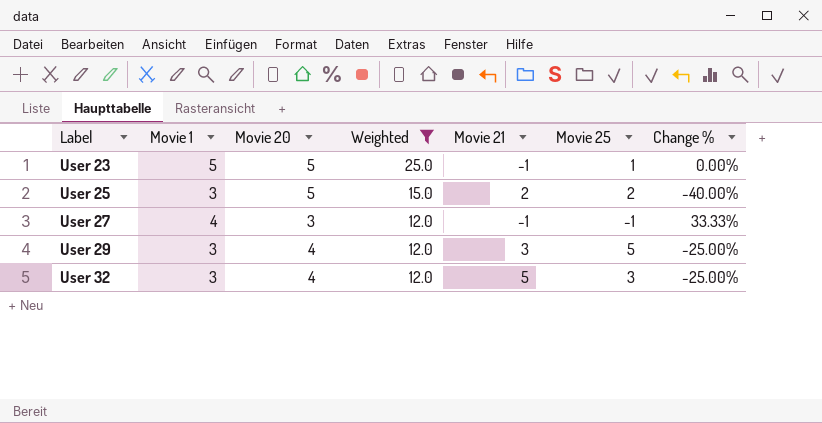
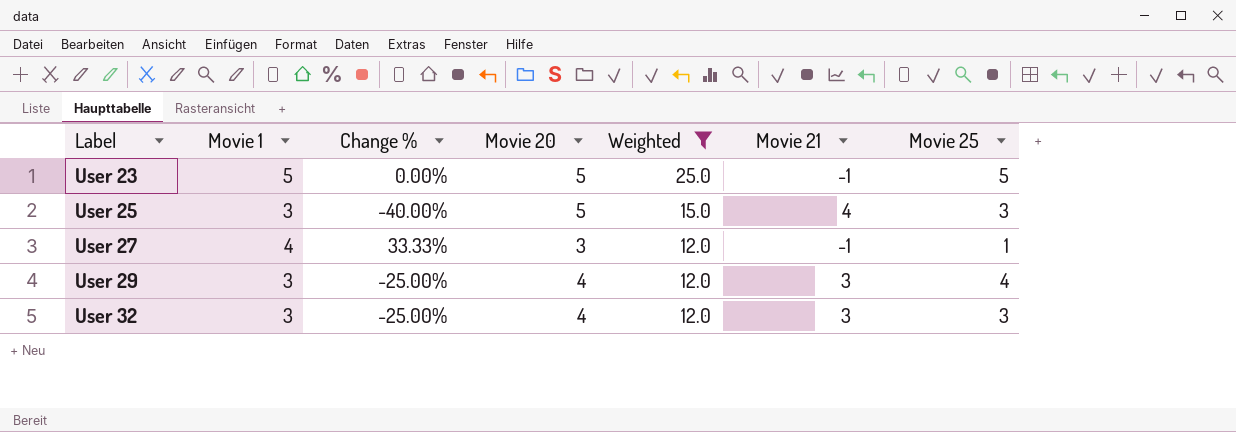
column Change % | position: 7 -> 3
User 23 | Movie 25: 1 -> 5
User 25 | Movie 21: 2 -> 4
User 25 | Movie 25: 2 -> 3
User 27 | Movie 25: -1 -> 1
User 29 | Movie 25: 5 -> 4
User 32 | Movie 21: 5 -> 3

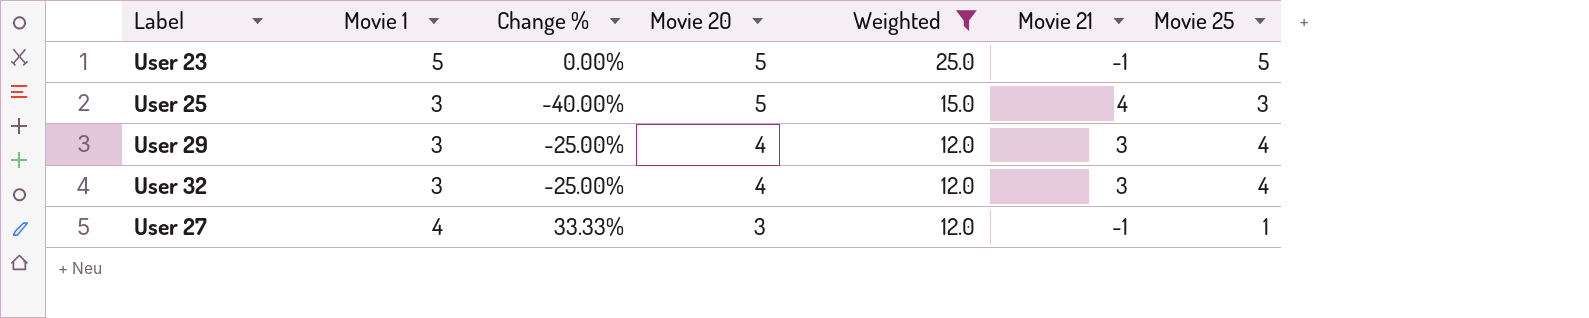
row order: Label ascending -> Movie 20 descending
User 32 | Movie 25: 3 -> 4

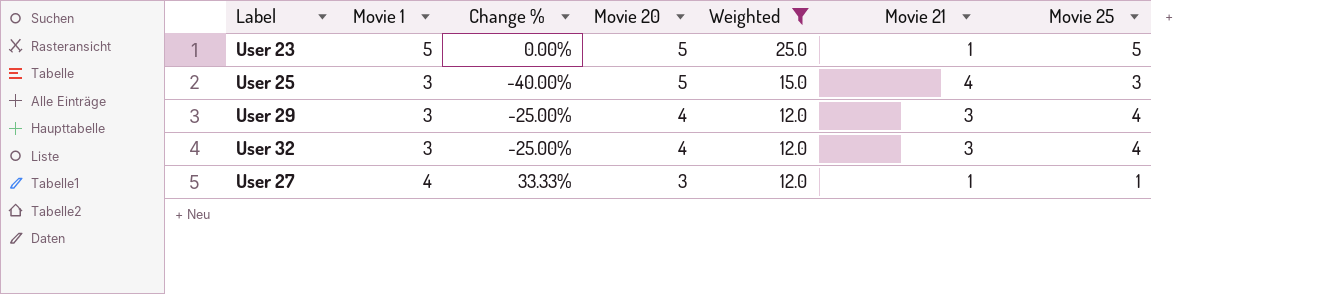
User 23 | Movie 21: -1 -> 1
User 27 | Movie 21: -1 -> 1

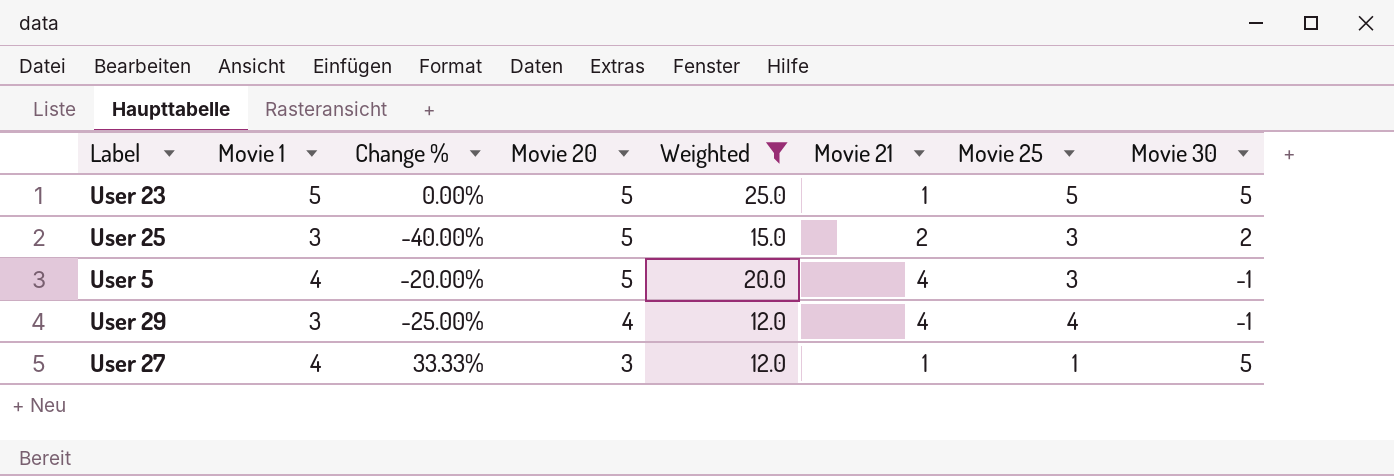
column Movie 30 | position: none -> 8
row User 32: 3 | -25.00% | 4 | 12.0 | 3 | 4 -> none
User 25 | Movie 21: 4 -> 2
row User 5: none -> 4 | -20.00% | 5 | 20.0 | 4 | 3 | -1
User 29 | Movie 21: 3 -> 4

